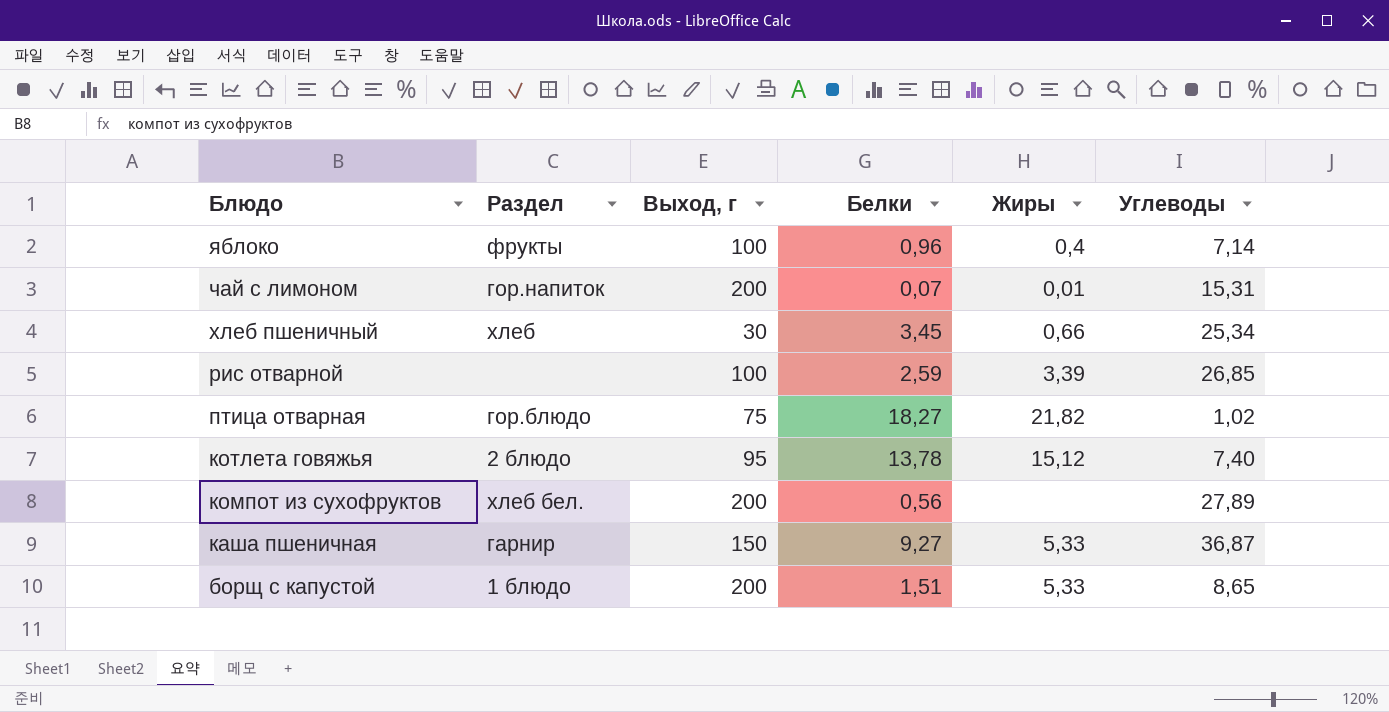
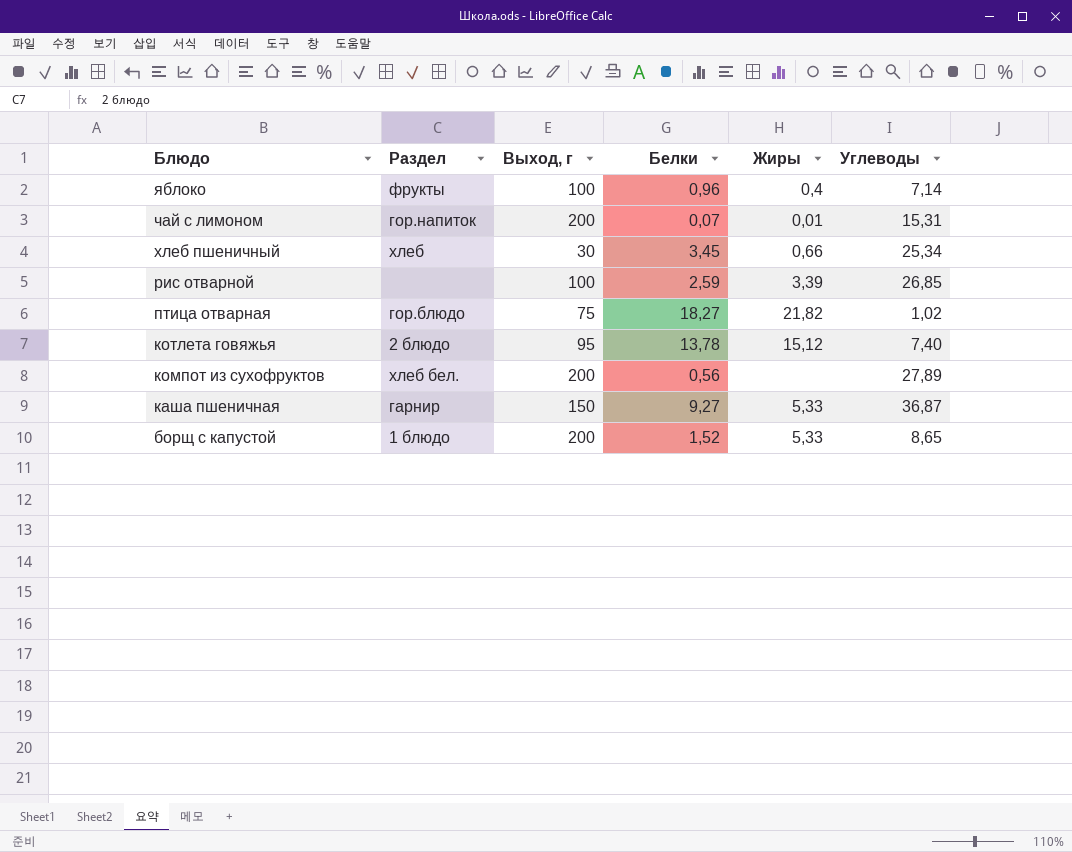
борщ с капустой | Белки: 1,51 -> 1,52

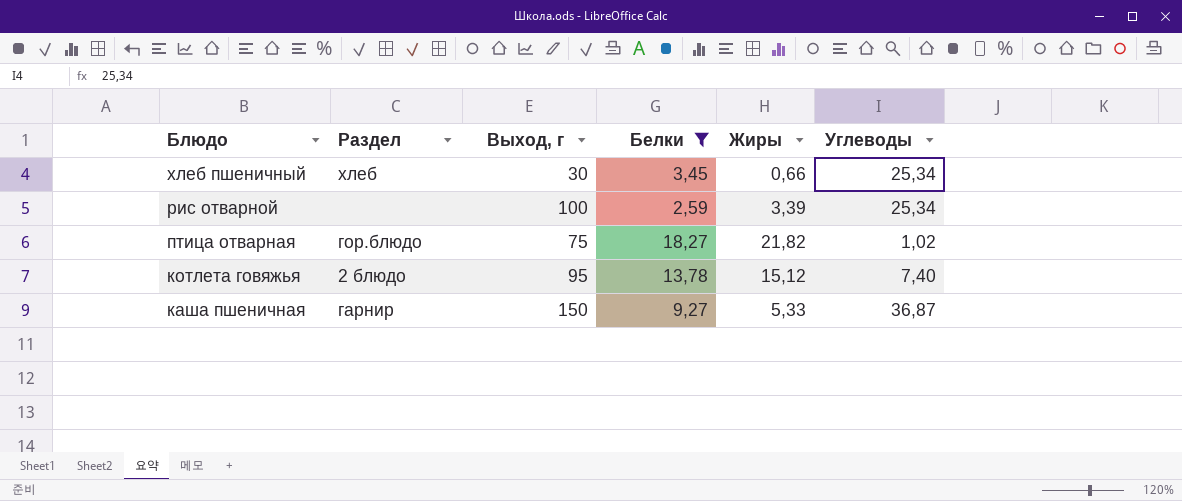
filter: none -> Белки >= 2,59
рис отварной | Углеводы: 26,85 -> 25,34

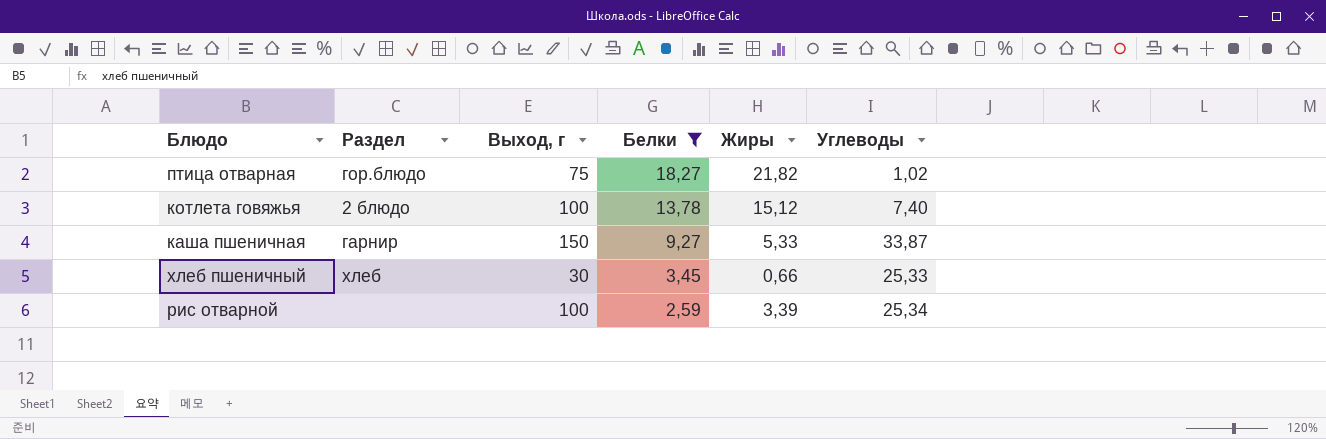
row order: Блюдо descending -> Белки descending
котлета говяжья | Выход, г: 95 -> 100
каша пшеничная | Углеводы: 36,87 -> 33,87
хлеб пшеничный | Углеводы: 25,34 -> 25,33

